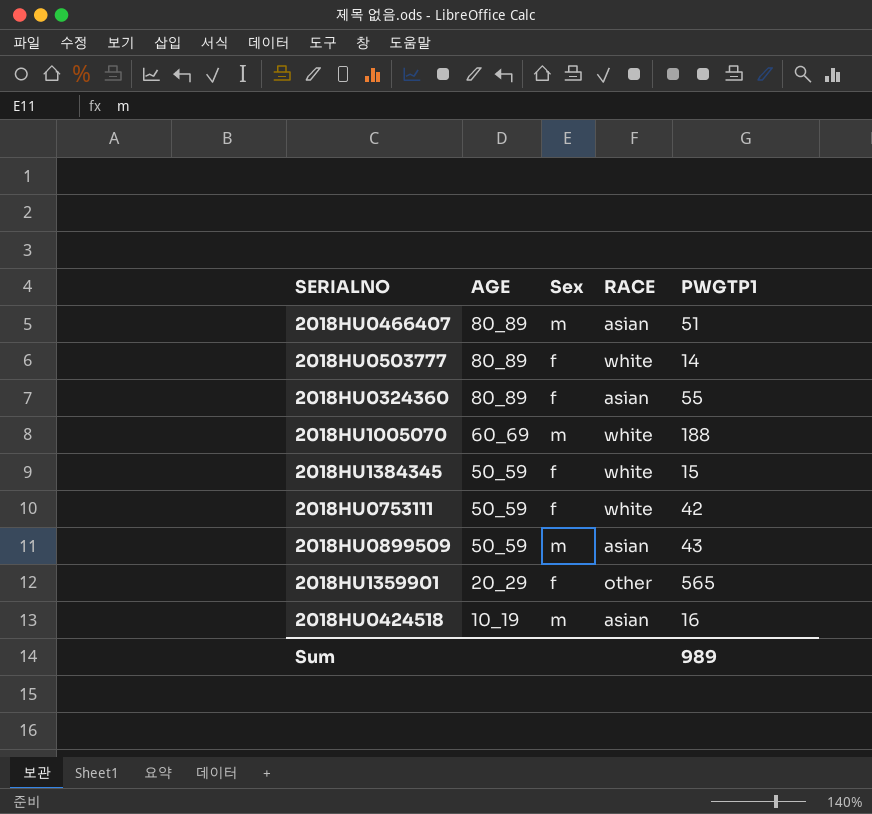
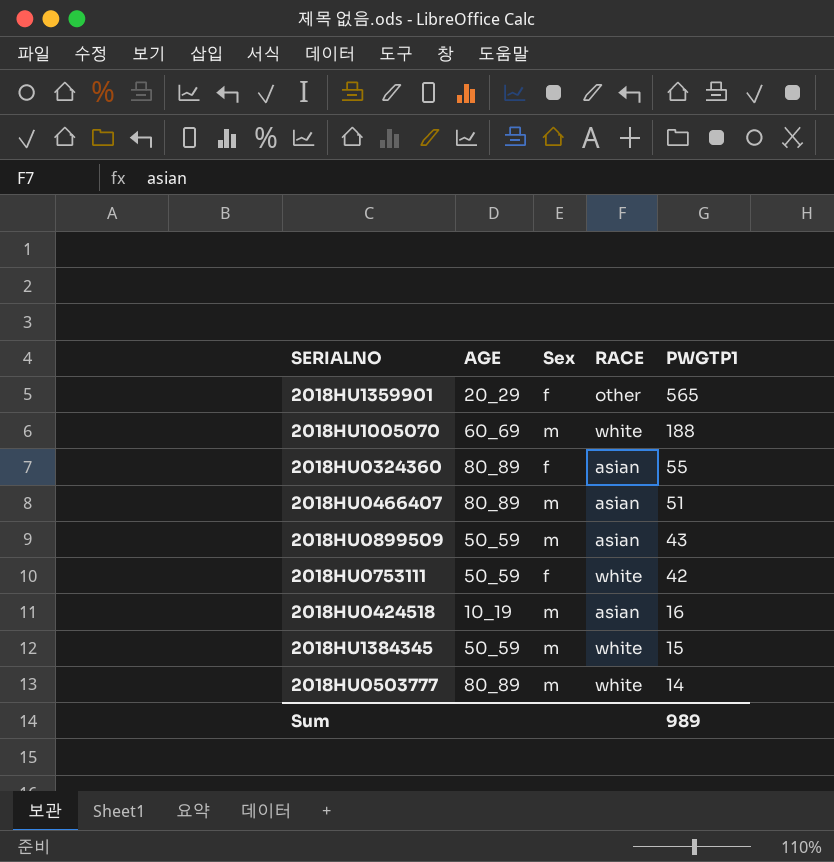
row order: AGE descending -> PWGTP1 descending
2018HU1384345 | Sex: f -> m
2018HU0503777 | Sex: f -> m

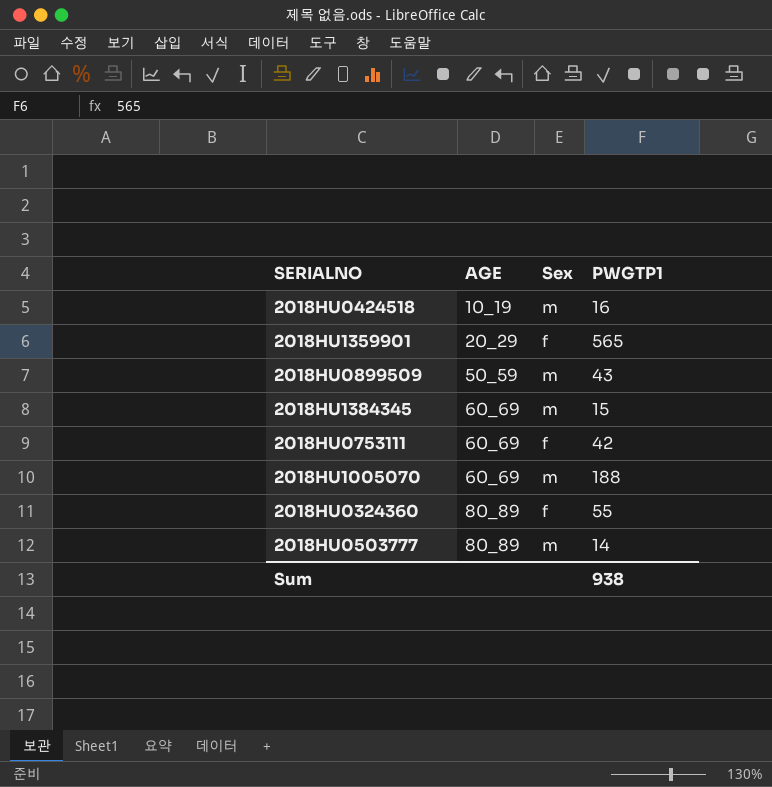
row order: PWGTP1 descending -> AGE ascending
column RACE | position: 4 -> none
row 2018HU0466407: 80_89 | m | asian | 51 -> none
2018HU1384345 | AGE: 50_59 -> 60_69
2018HU0753111 | AGE: 50_59 -> 60_69
Sum | PWGTP1: 989 -> 938

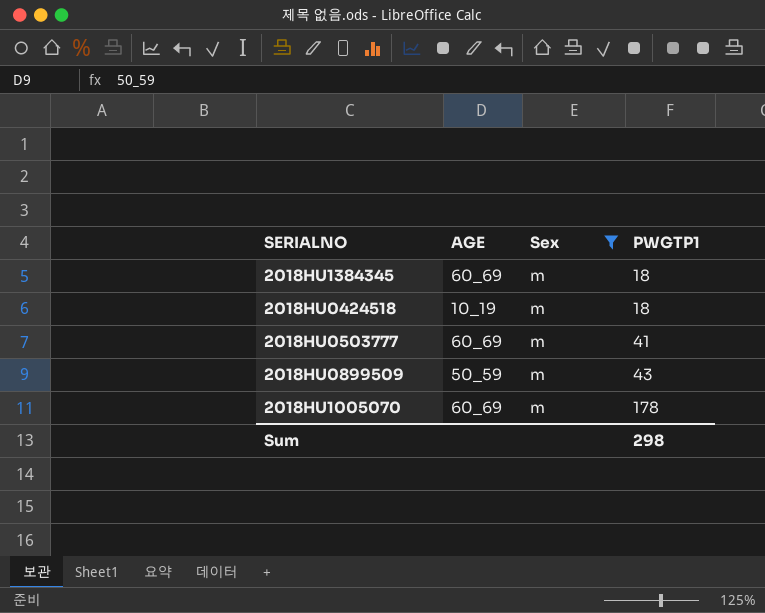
filter: none -> Sex = m
row order: AGE ascending -> PWGTP1 ascending
2018HU1384345 | PWGTP1: 15 -> 18
2018HU0424518 | PWGTP1: 16 -> 18
2018HU0503777 | AGE: 80_89 -> 60_69
2018HU0503777 | PWGTP1: 14 -> 41
2018HU1005070 | PWGTP1: 188 -> 178
Sum | PWGTP1: 938 -> 298

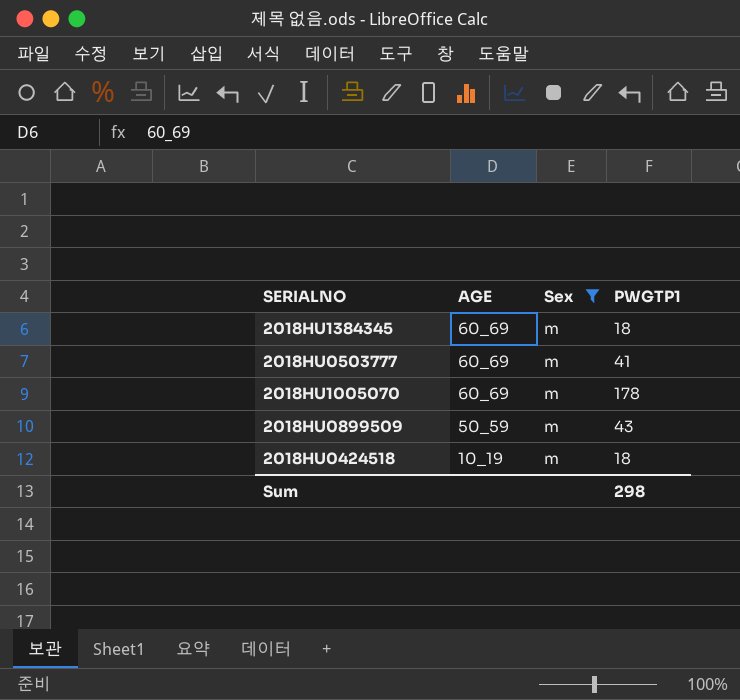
row order: PWGTP1 ascending -> AGE descending

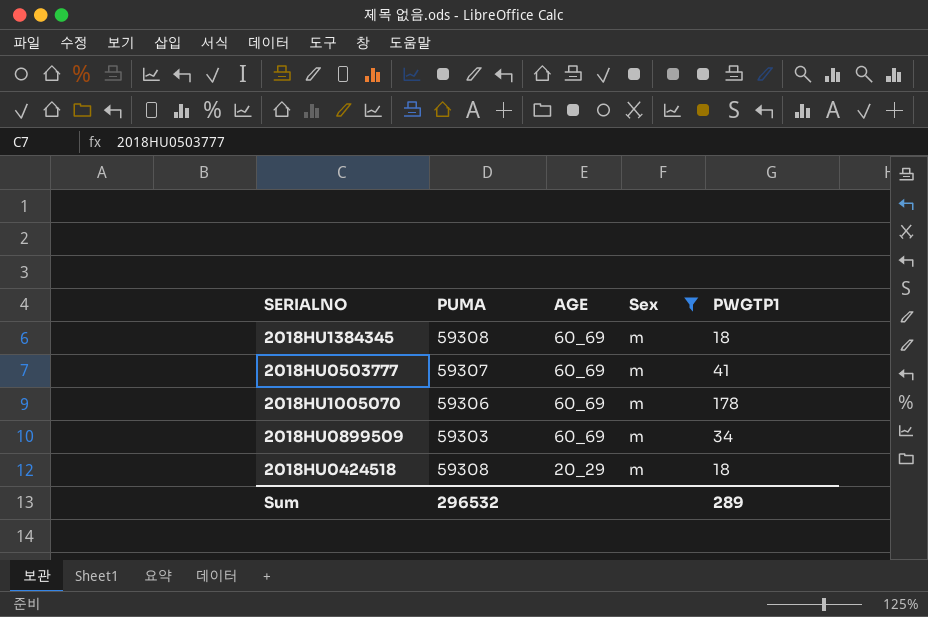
column PUMA | position: none -> 2
2018HU0899509 | AGE: 50_59 -> 60_69
2018HU0899509 | PWGTP1: 43 -> 34
2018HU0424518 | AGE: 10_19 -> 20_29
Sum | PWGTP1: 298 -> 289

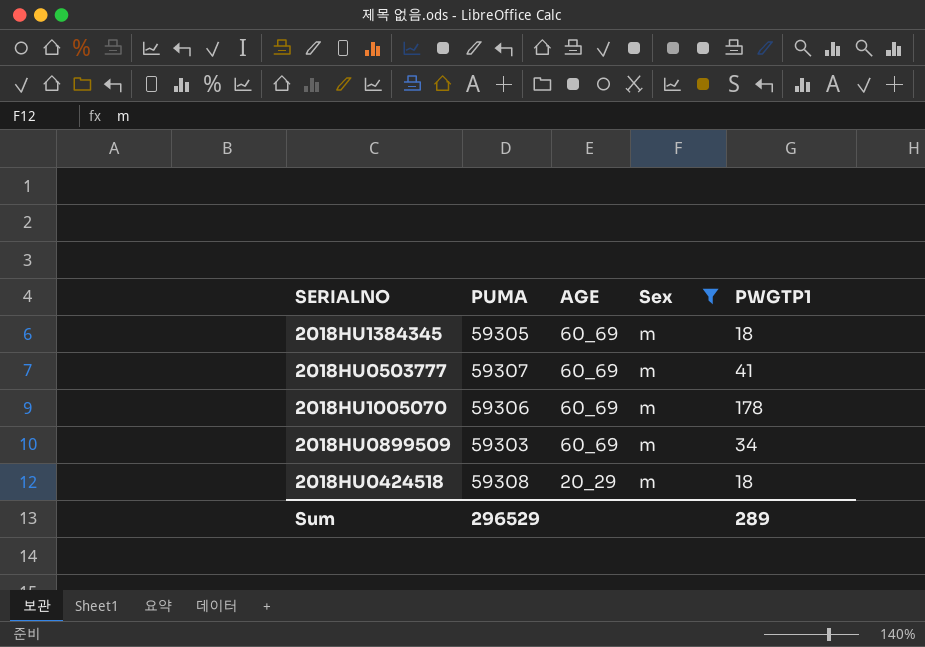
2018HU1384345 | PUMA: 59308 -> 59305
Sum | PUMA: 296532 -> 296529

